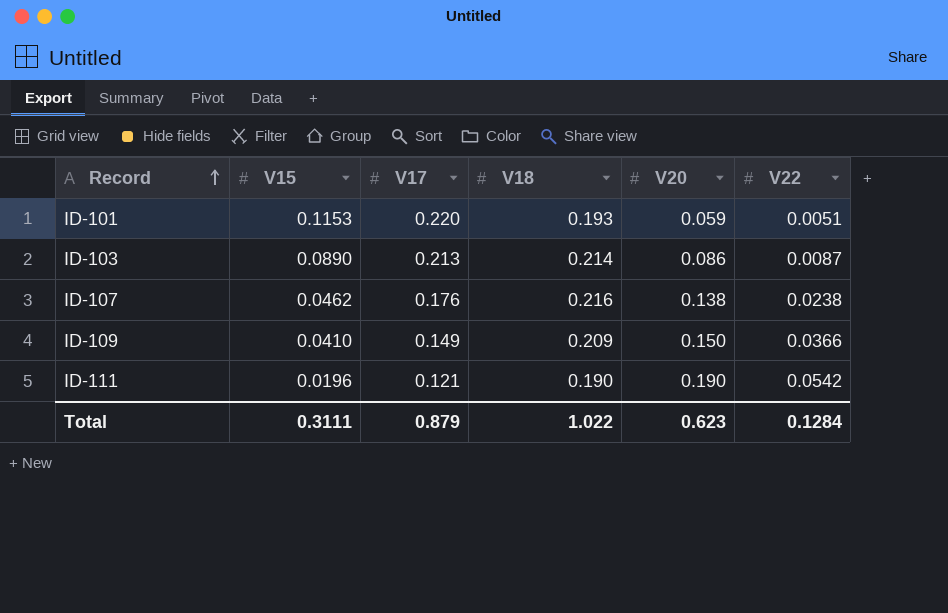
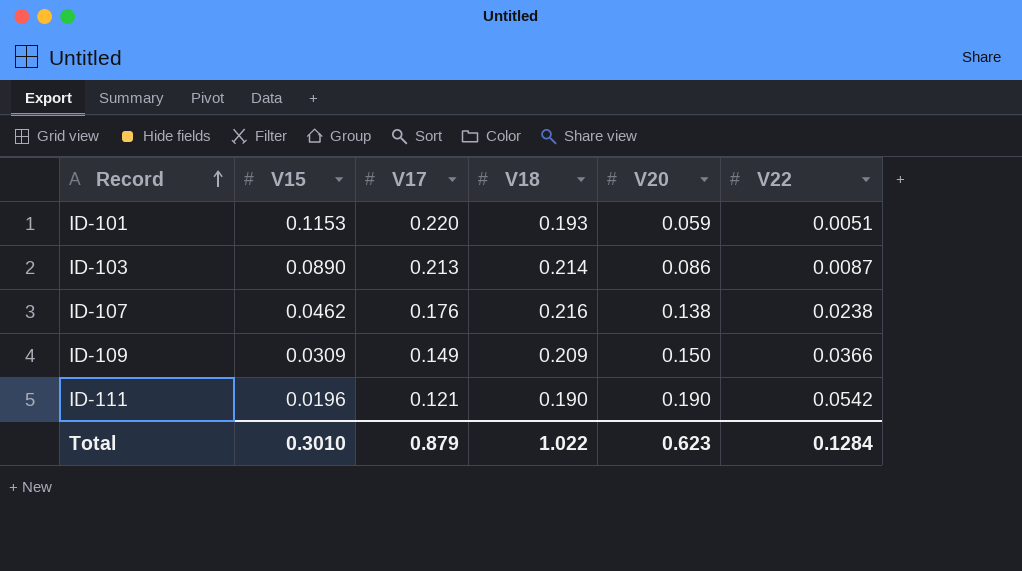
ID-109 | V15: 0.0410 -> 0.0309
Total | V15: 0.3111 -> 0.3010

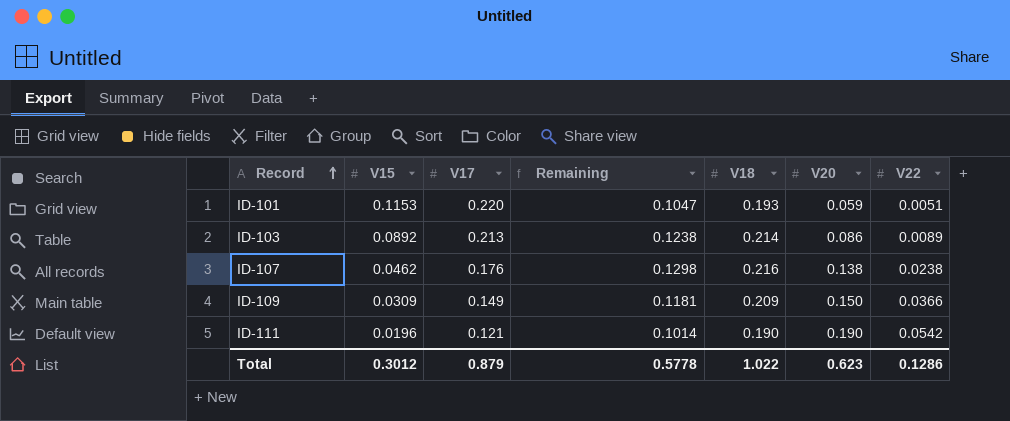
column Remaining | formula: none -> [V17] - [V15]
ID-103 | V15: 0.0890 -> 0.0892
ID-103 | V22: 0.0087 -> 0.0089
Total | V15: 0.3010 -> 0.3012
Total | V22: 0.1284 -> 0.1286

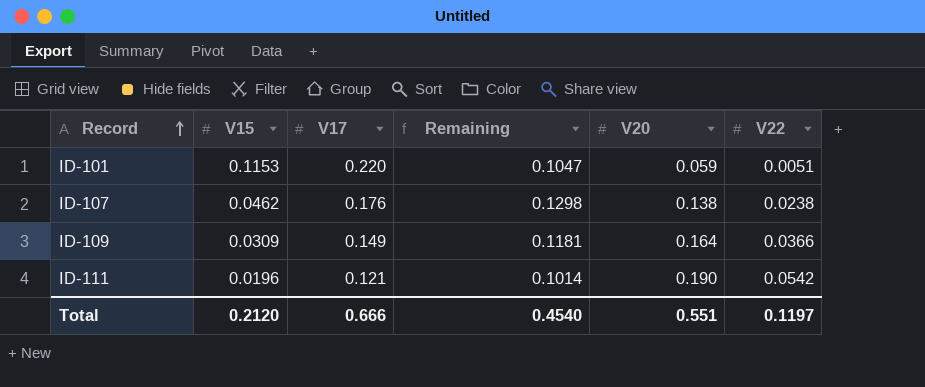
column V18 | position: 5 -> none
row ID-103: 0.0892 | 0.213 | 0.1238 | 0.214 | 0.086 | 0.0089 -> none
ID-109 | V20: 0.150 -> 0.164
Total | V15: 0.3012 -> 0.2120
Total | V17: 0.879 -> 0.666
Total | Remaining: 0.5778 -> 0.4540
Total | V20: 0.623 -> 0.551
Total | V22: 0.1286 -> 0.1197

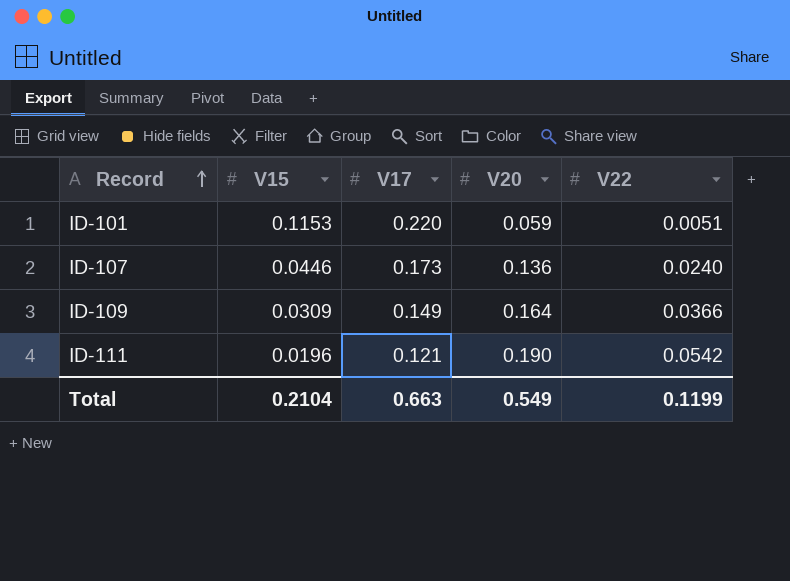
column Remaining | formula: [V17] - [V15] -> none
ID-107 | V15: 0.0462 -> 0.0446
ID-107 | V17: 0.176 -> 0.173
ID-107 | V20: 0.138 -> 0.136
ID-107 | V22: 0.0238 -> 0.0240
Total | V15: 0.2120 -> 0.2104
Total | V17: 0.666 -> 0.663
Total | V20: 0.551 -> 0.549
Total | V22: 0.1197 -> 0.1199

